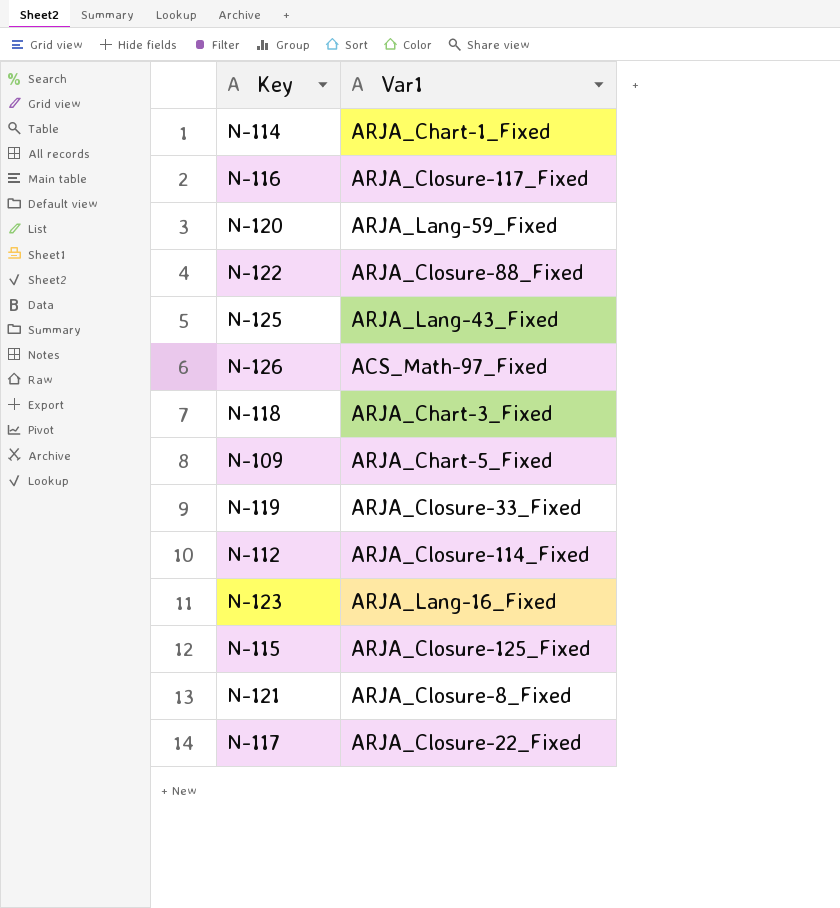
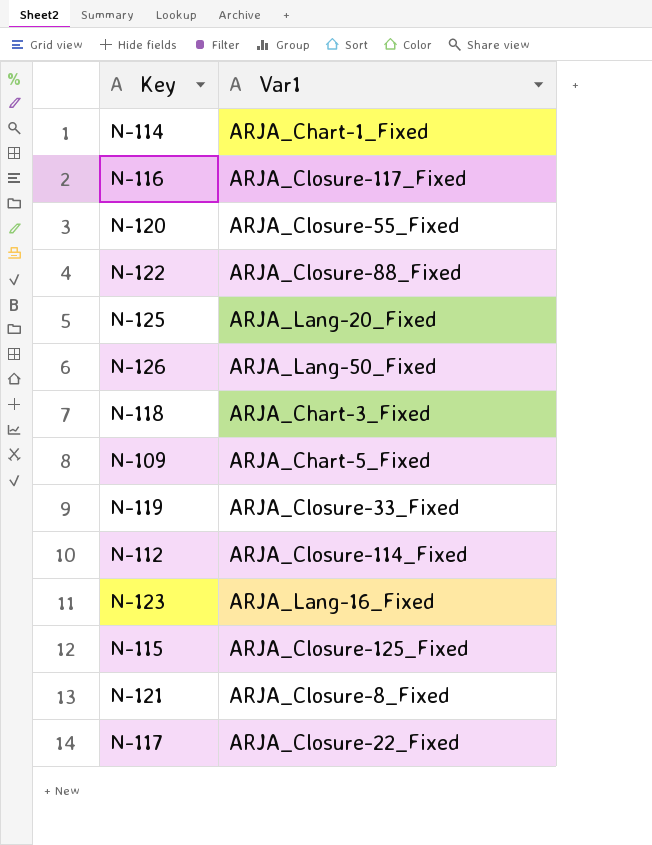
N-120 | Var1: ARJA_Lang-59_Fixed -> ARJA_Closure-55_Fixed
N-125 | Var1: ARJA_Lang-43_Fixed -> ARJA_Lang-20_Fixed
N-126 | Var1: ACS_Math-97_Fixed -> ARJA_Lang-50_Fixed

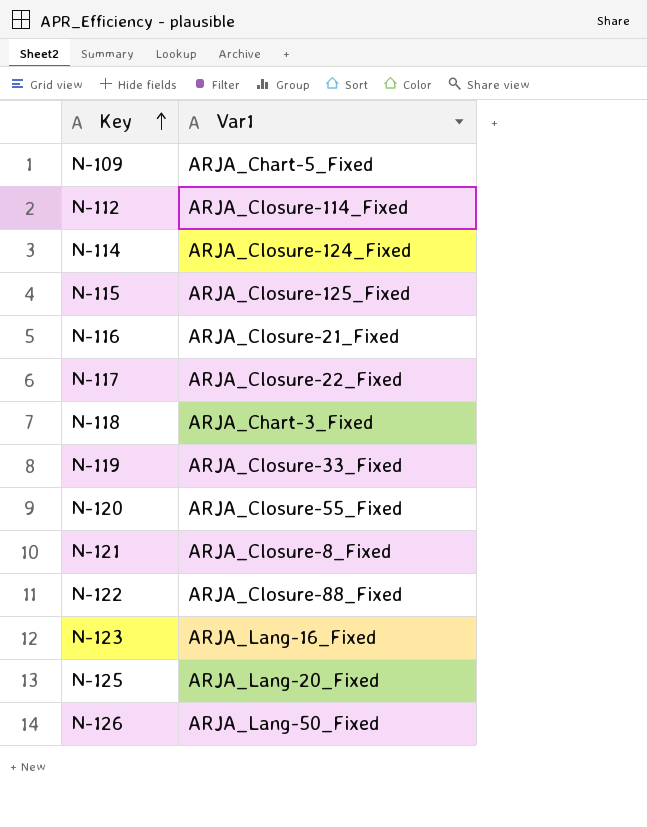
row order: none -> Key ascending
N-114 | Var1: ARJA_Chart-1_Fixed -> ARJA_Closure-124_Fixed
N-116 | Var1: ARJA_Closure-117_Fixed -> ARJA_Closure-21_Fixed

